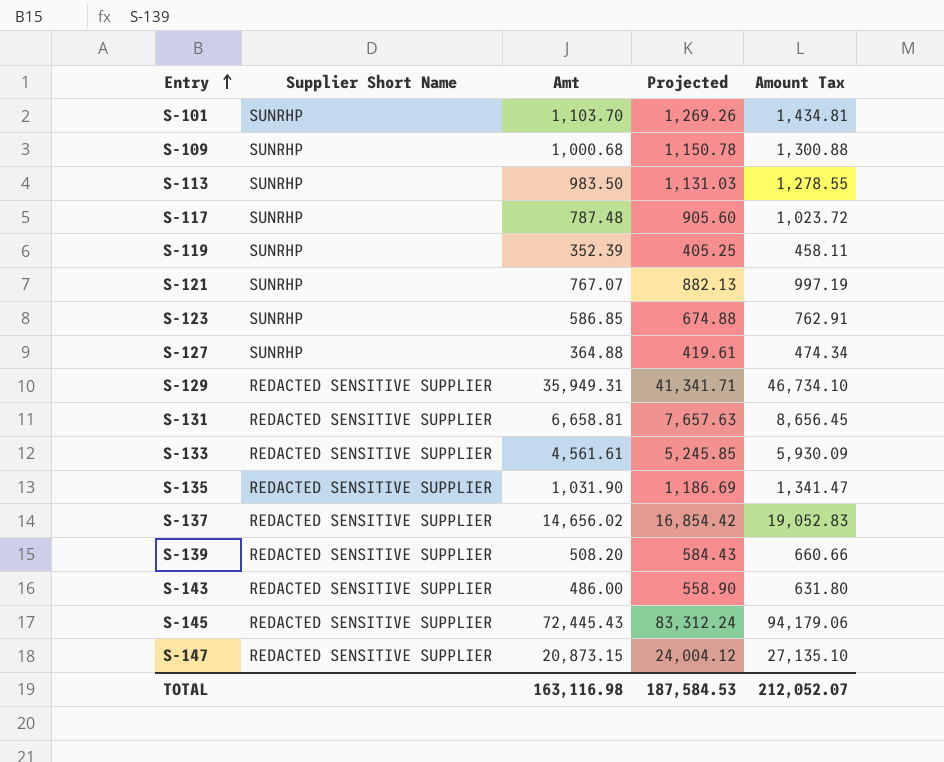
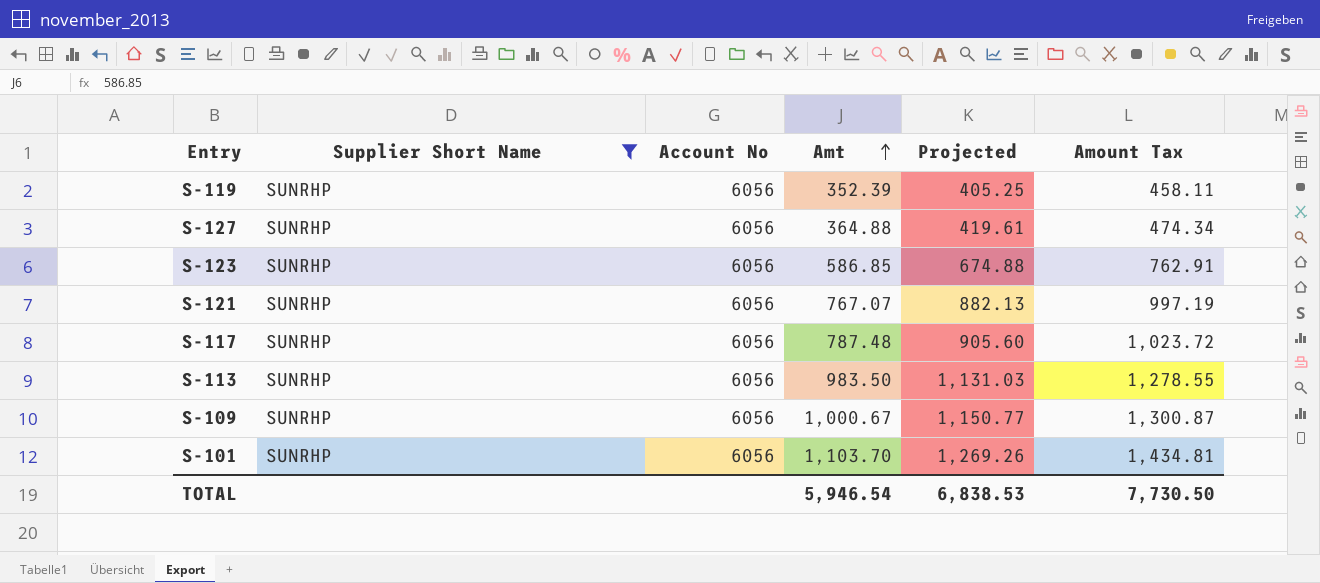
filter: none -> Supplier Short Name = SUNRHP
row order: Entry ascending -> Amt ascending
column Account No | position: none -> 3
S-109 | Amt: 1,000.68 -> 1,000.67
S-109 | Projected: 1,150.78 -> 1,150.77
S-109 | Amount Tax: 1,300.88 -> 1,300.87
TOTAL | Amt: 163,116.98 -> 5,946.54
TOTAL | Projected: 187,584.53 -> 6,838.53
TOTAL | Amount Tax: 212,052.07 -> 7,730.50

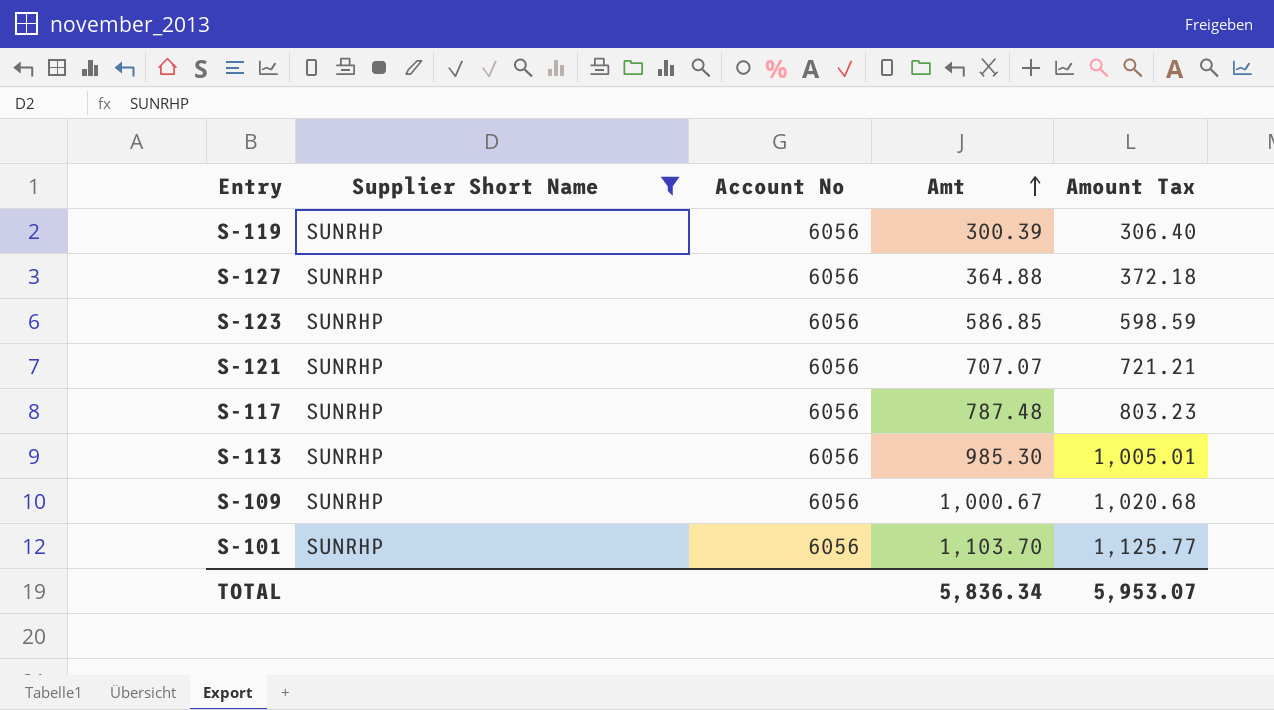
column Projected | formula: [Amt] * 1.15 -> none
column Amount Tax | formula: [Amt] * 1.3 -> [Amt] * 1.02
S-119 | Amt: 352.39 -> 300.39
S-121 | Amt: 767.07 -> 707.07
S-113 | Amt: 983.50 -> 985.30
TOTAL | Amt: 5,946.54 -> 5,836.34
TOTAL | Amount Tax: 7,730.50 -> 5,953.07

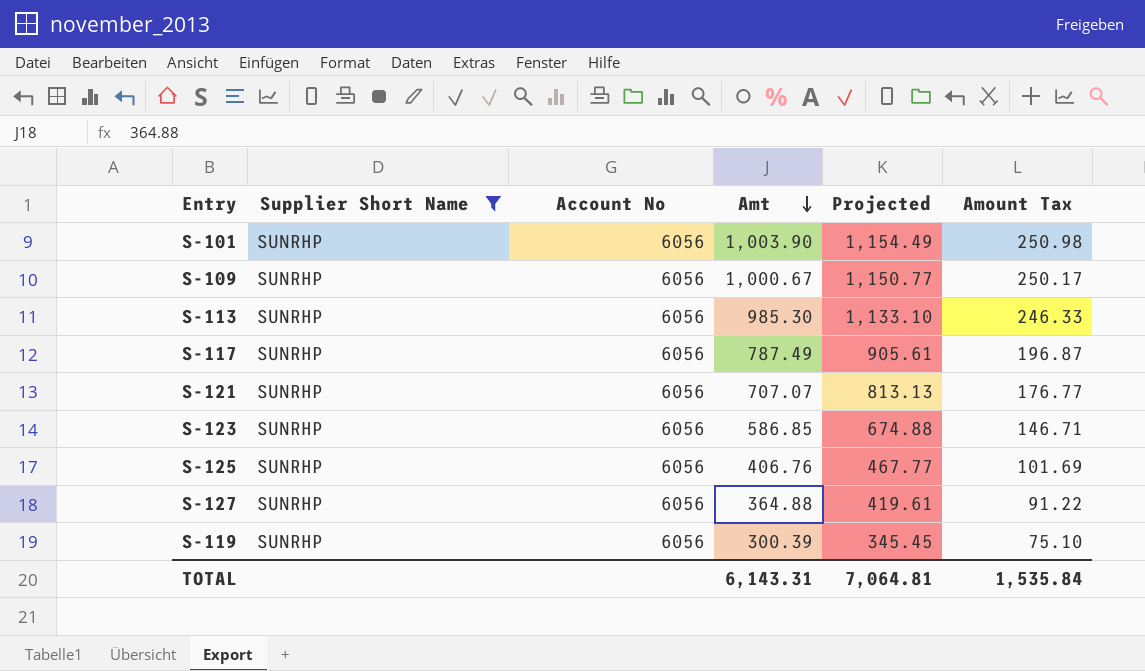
row order: Amt ascending -> Amt descending
column Projected | formula: none -> [Amt] * 1.15
column Amount Tax | formula: [Amt] * 1.02 -> [Amt] * 0.25
S-101 | Amt: 1,103.70 -> 1,003.90
S-117 | Amt: 787.48 -> 787.49
row S-125: none -> SUNRHP | 6056 | 406.76 | 467.77 | 101.69
TOTAL | Amt: 5,836.34 -> 6,143.31
TOTAL | Amount Tax: 5,953.07 -> 1,535.84

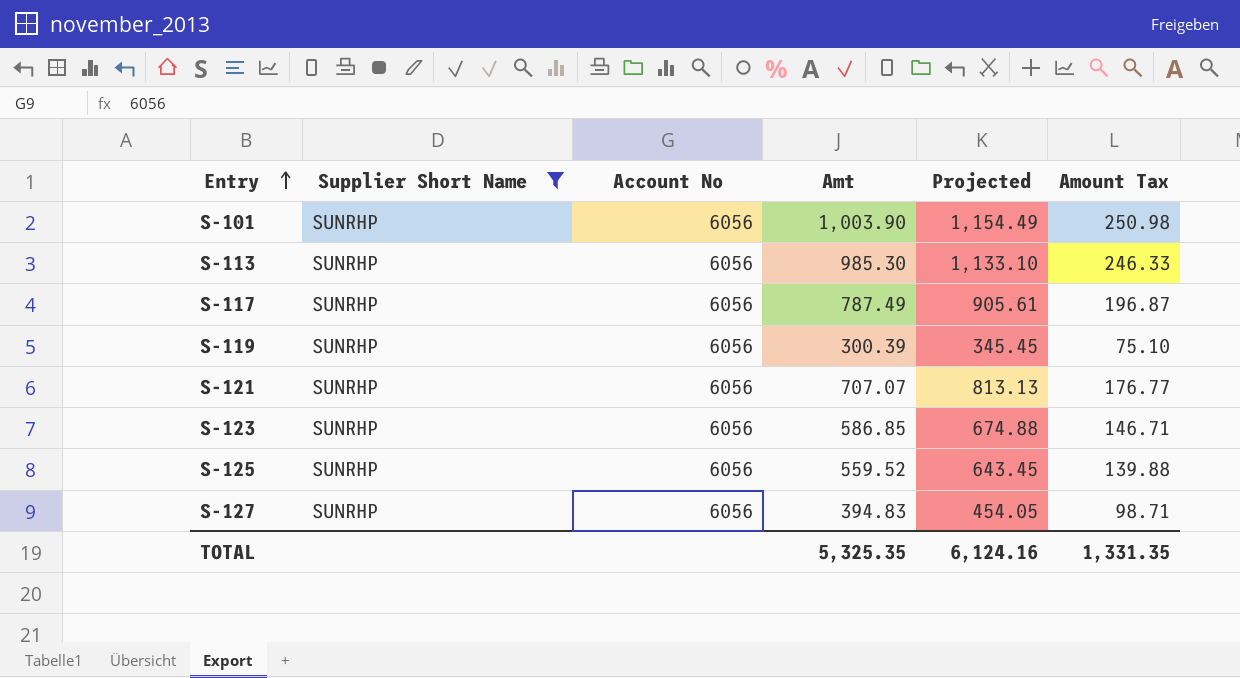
row order: Amt descending -> Entry ascending
row S-109: SUNRHP | 6056 | 1,000.67 | 1,150.77 | 250.17 -> none
S-125 | Amt: 406.76 -> 559.52
S-125 | Projected: 467.77 -> 643.45
S-125 | Amount Tax: 101.69 -> 139.88
S-127 | Amt: 364.88 -> 394.83
S-127 | Projected: 419.61 -> 454.05
S-127 | Amount Tax: 91.22 -> 98.71
TOTAL | Amt: 6,143.31 -> 5,325.35
TOTAL | Projected: 7,064.81 -> 6,124.16
TOTAL | Amount Tax: 1,535.84 -> 1,331.35

